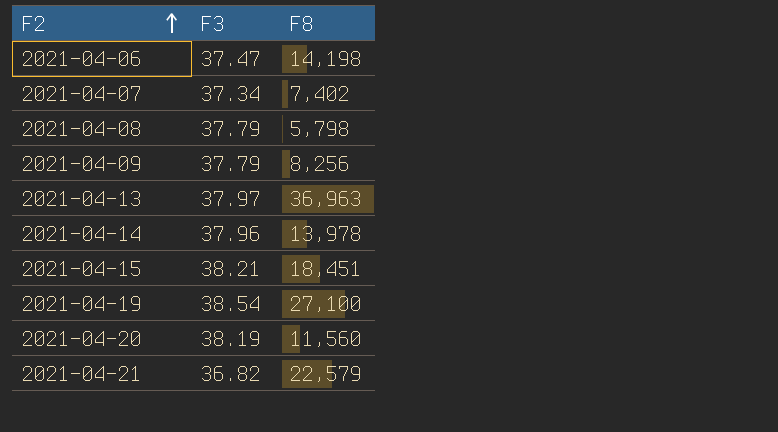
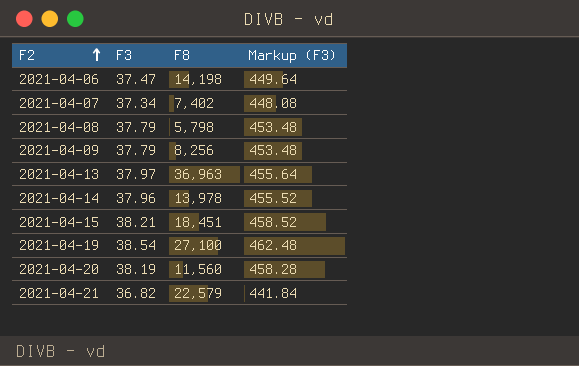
column Markup (F3) | formula: none -> [F3] * 12

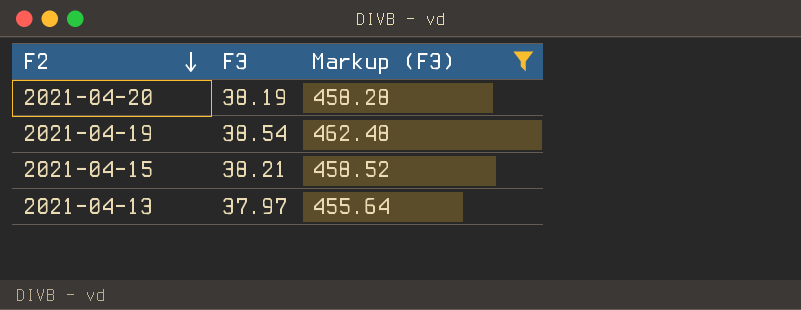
filter: none -> Markup (F3) >= 455.64
row order: F2 ascending -> F2 descending
column F8 | position: 3 -> none

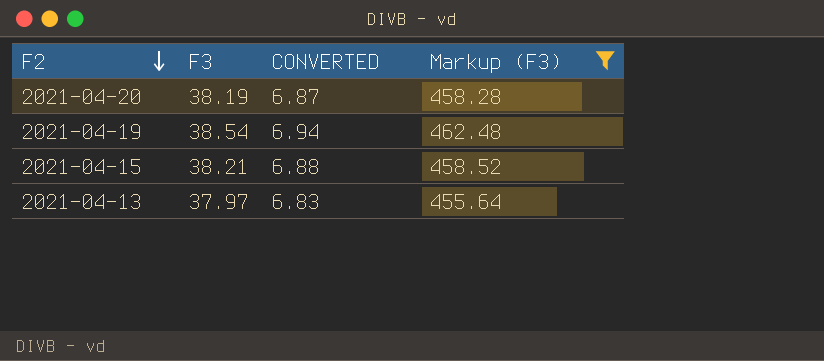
column CONVERTED | formula: none -> [F3] * 0.18

